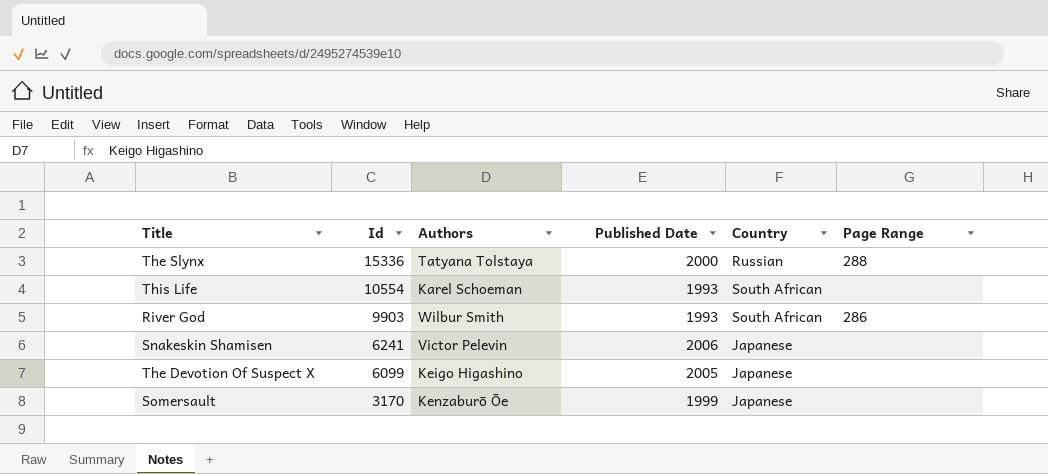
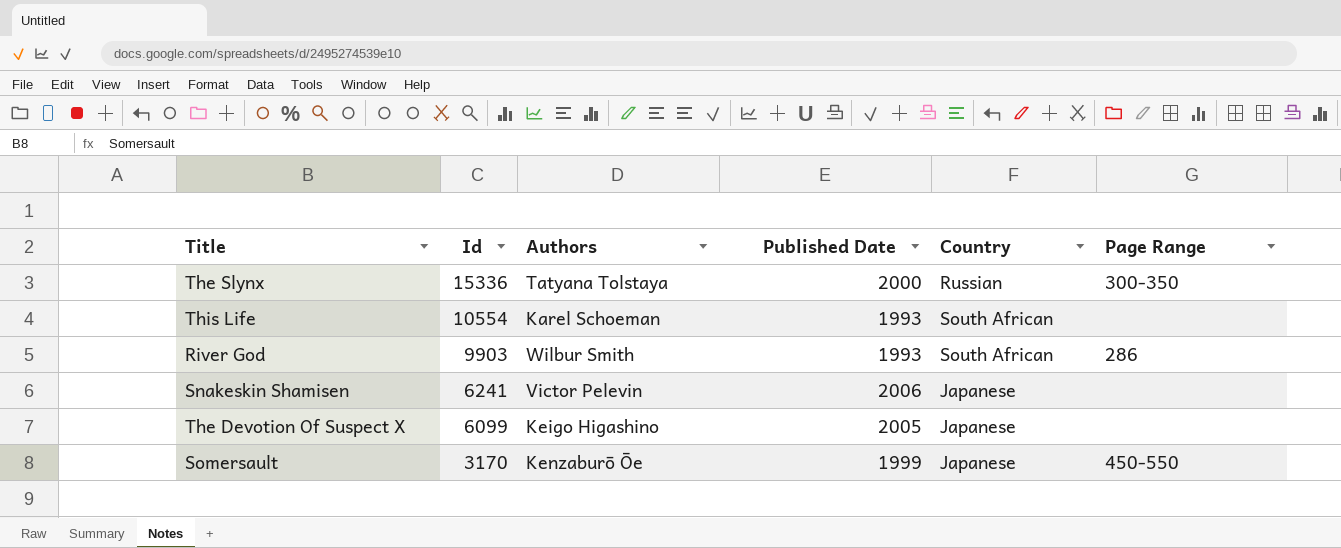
The Slynx | Page Range: 288 -> 300-350
Somersault | Page Range: none -> 450-550

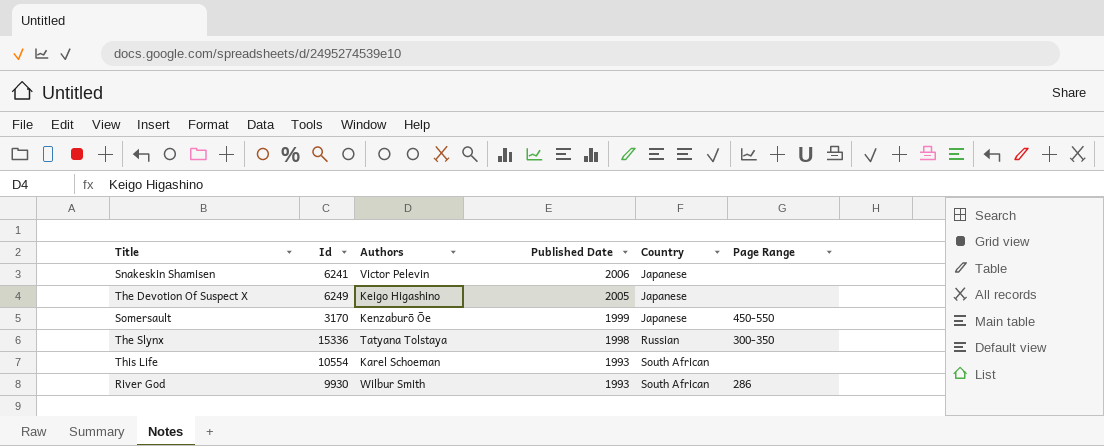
row order: Id descending -> Published Date descending
The Devotion Of Suspect X | Id: 6099 -> 6249
The Slynx | Published Date: 2000 -> 1998
River God | Id: 9903 -> 9930

